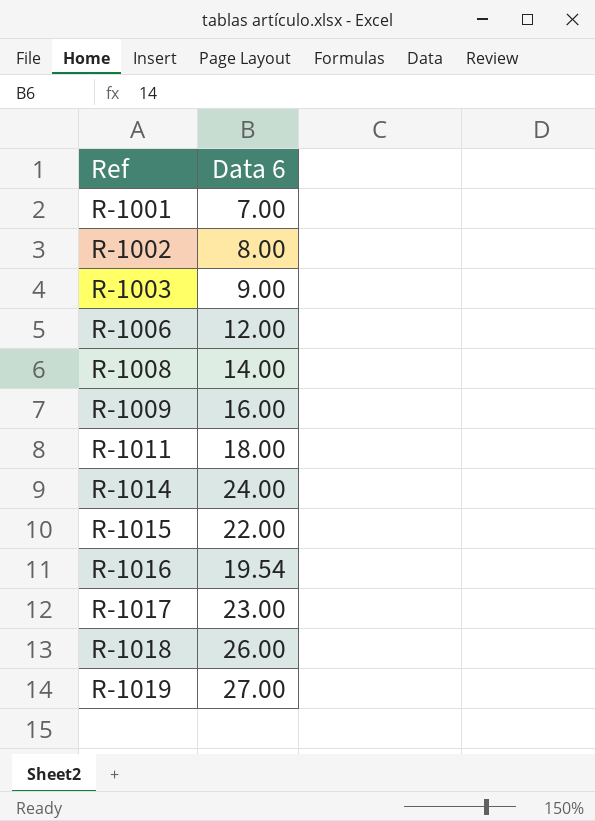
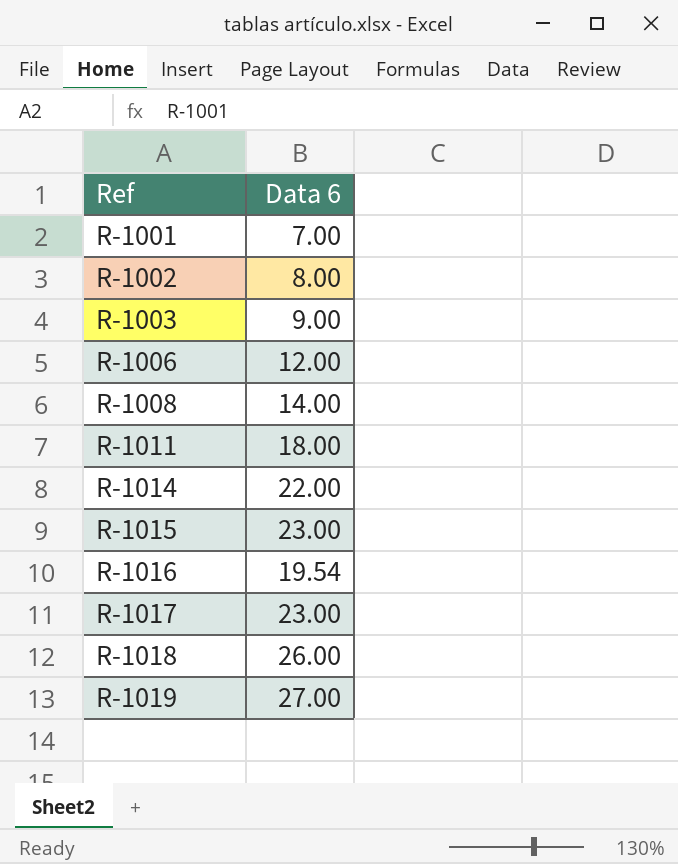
row R-1009: 16.00 -> none
R-1014 | Data 6: 24.00 -> 22.00
R-1015 | Data 6: 22.00 -> 23.00

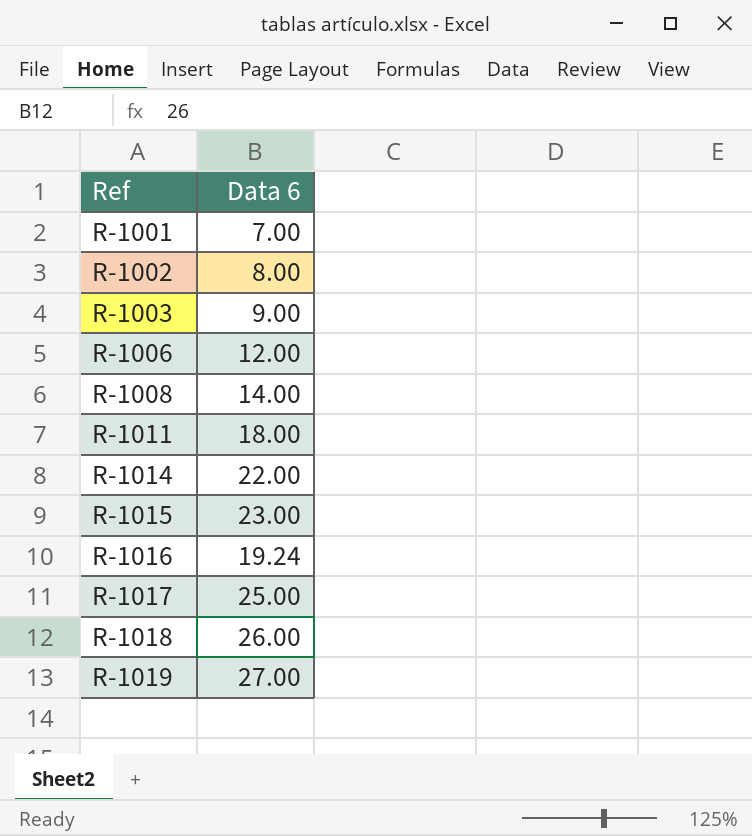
R-1016 | Data 6: 19.54 -> 19.24
R-1017 | Data 6: 23.00 -> 25.00

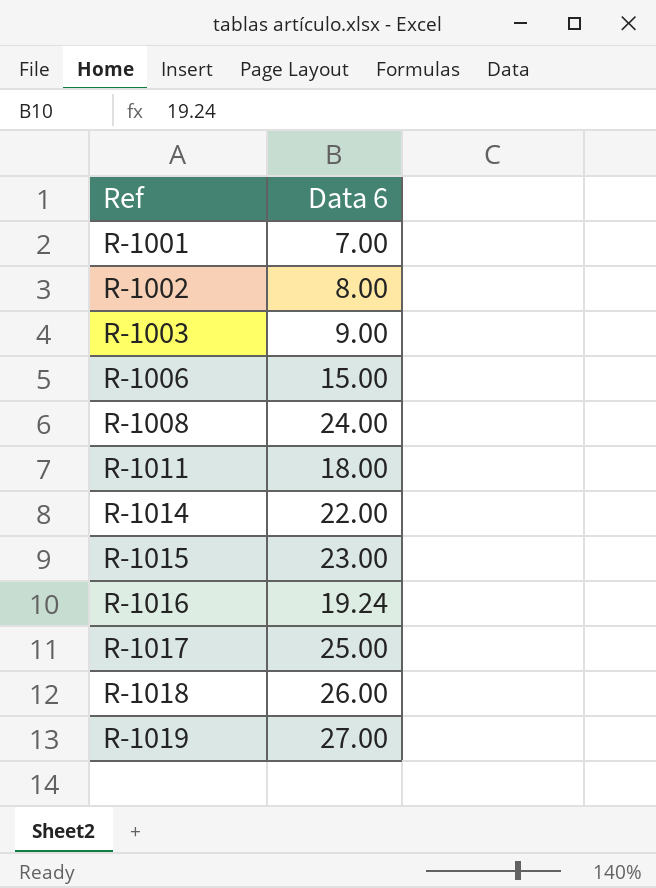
R-1006 | Data 6: 12.00 -> 15.00
R-1008 | Data 6: 14.00 -> 24.00

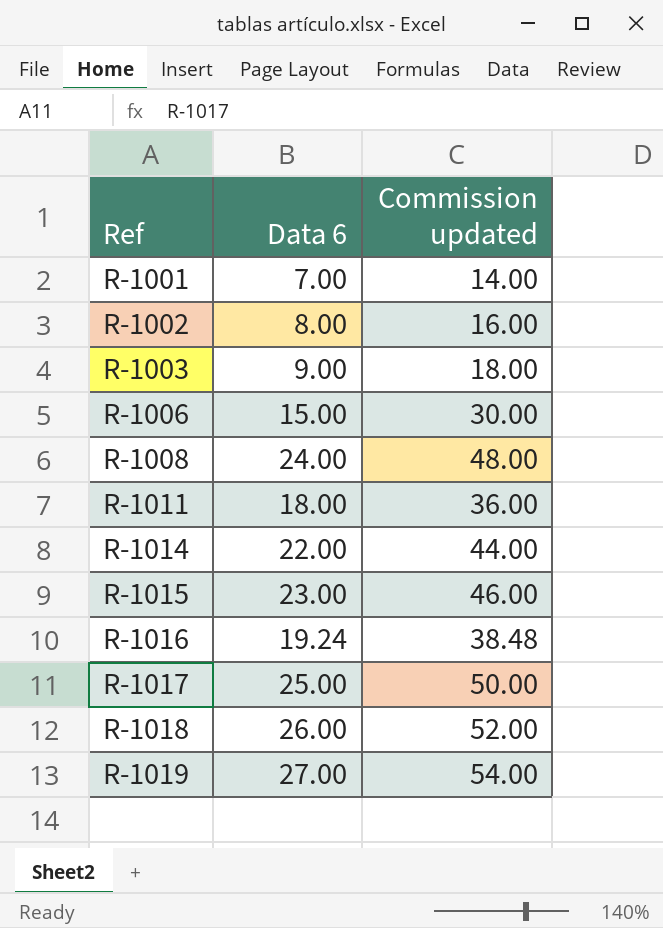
column Commission updated | formula: none -> [Data 6] * 2

